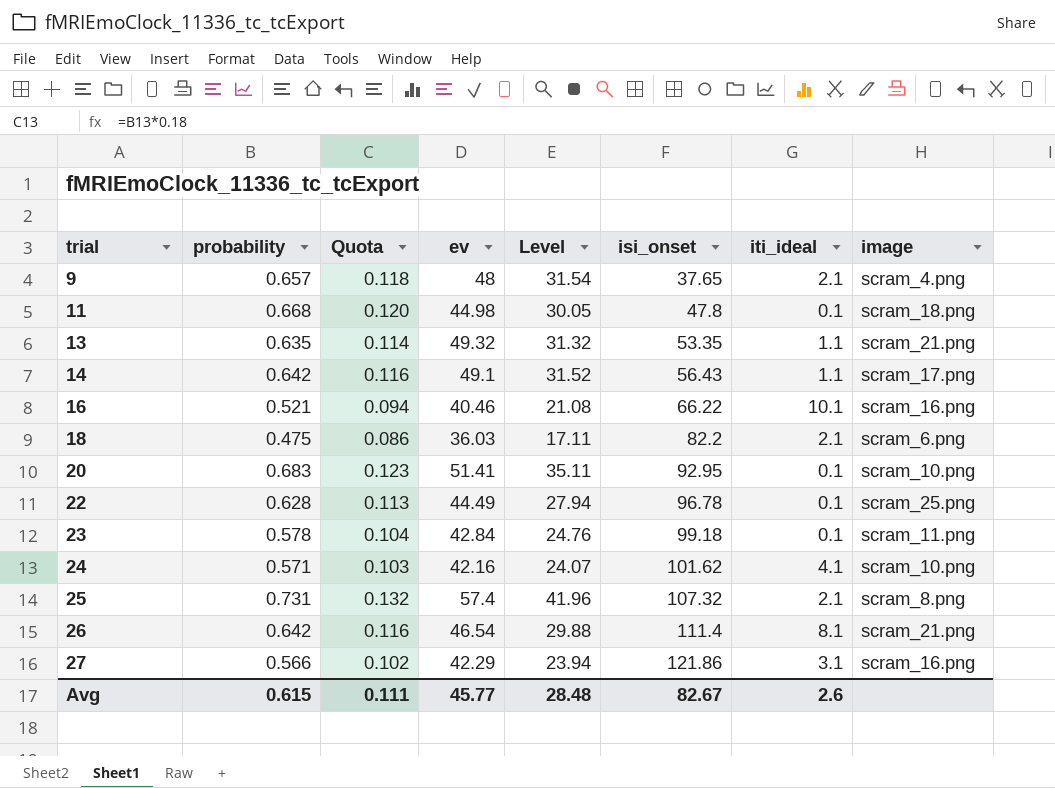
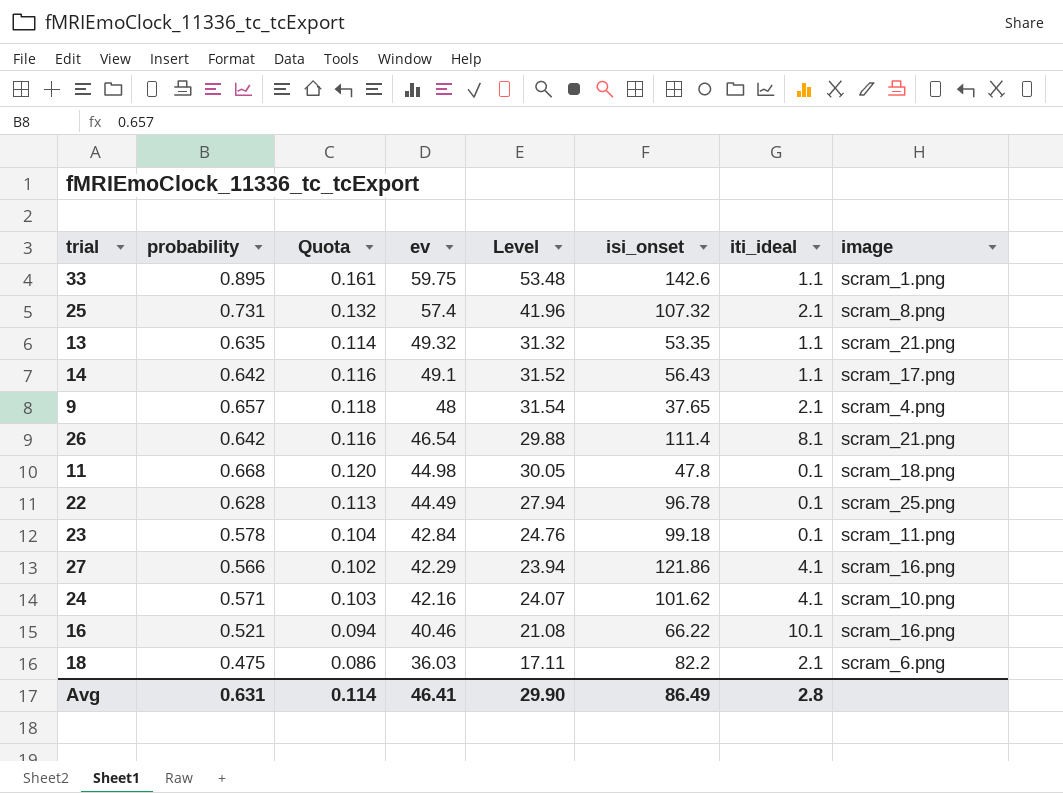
row order: trial ascending -> ev descending
row 20: 0.683 | 0.123 | 51.41 | 35.11 | 92.95 | 0.1 | scram_10.png -> none
row 33: none -> 0.895 | 0.161 | 59.75 | 53.48 | 142.6 | 1.1 | scram_1.png
27 | iti_ideal: 3.1 -> 4.1
Avg | probability: 0.615 -> 0.631
Avg | Quota: 0.111 -> 0.114
Avg | ev: 45.77 -> 46.41
Avg | Level: 28.48 -> 29.90
Avg | isi_onset: 82.67 -> 86.49
Avg | iti_ideal: 2.6 -> 2.8

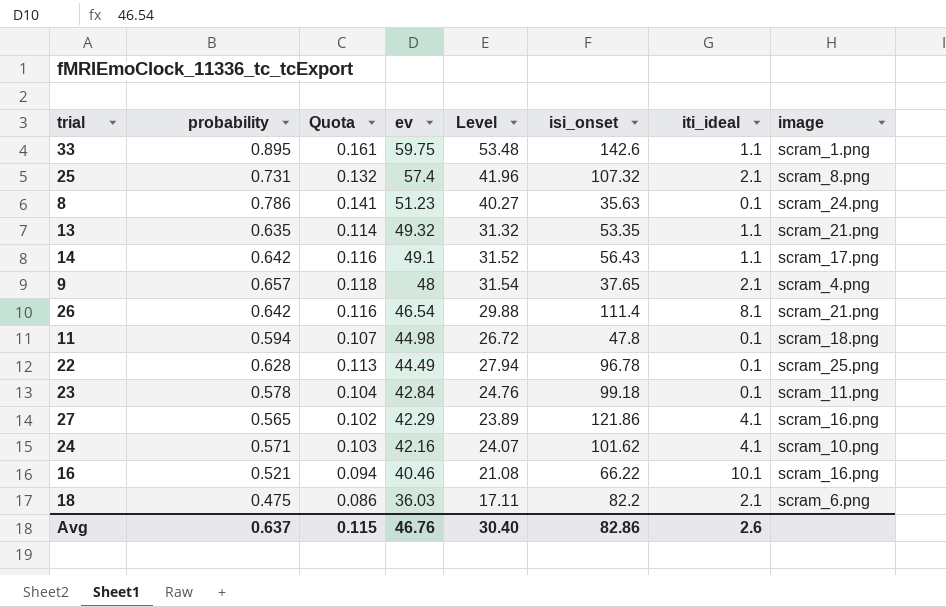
row 8: none -> 0.786 | 0.141 | 51.23 | 40.27 | 35.63 | 0.1 | scram_24.png
11 | probability: 0.668 -> 0.594
11 | Quota: 0.120 -> 0.107
11 | Level: 30.05 -> 26.72
27 | probability: 0.566 -> 0.565
27 | Level: 23.94 -> 23.89
Avg | probability: 0.631 -> 0.637
Avg | Quota: 0.114 -> 0.115
Avg | ev: 46.41 -> 46.76
Avg | Level: 29.90 -> 30.40
Avg | isi_onset: 86.49 -> 82.86
Avg | iti_ideal: 2.8 -> 2.6

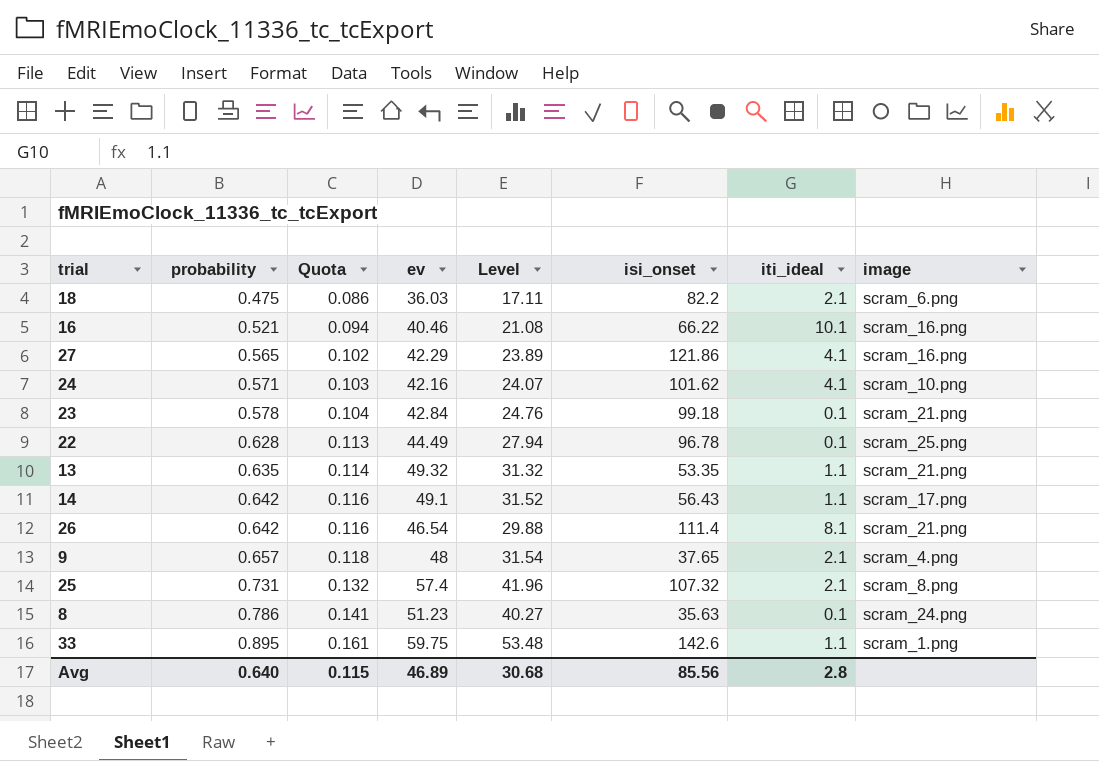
row order: ev descending -> probability ascending
row 11: 0.594 | 0.107 | 44.98 | 26.72 | 47.8 | 0.1 | scram_18.png -> none
23 | image: scram_11.png -> scram_21.png
Avg | probability: 0.637 -> 0.640
Avg | ev: 46.76 -> 46.89
Avg | Level: 30.40 -> 30.68
Avg | isi_onset: 82.86 -> 85.56
Avg | iti_ideal: 2.6 -> 2.8

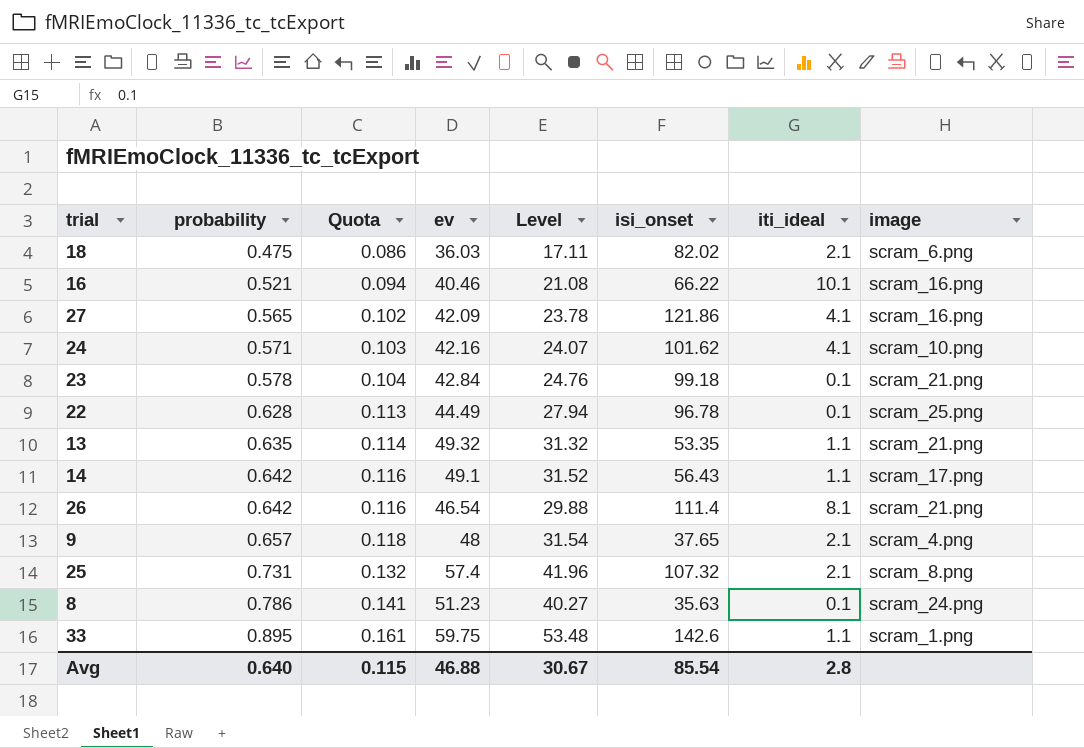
18 | isi_onset: 82.2 -> 82.02
27 | ev: 42.29 -> 42.09
27 | Level: 23.89 -> 23.78
Avg | ev: 46.89 -> 46.88
Avg | Level: 30.68 -> 30.67
Avg | isi_onset: 85.56 -> 85.54

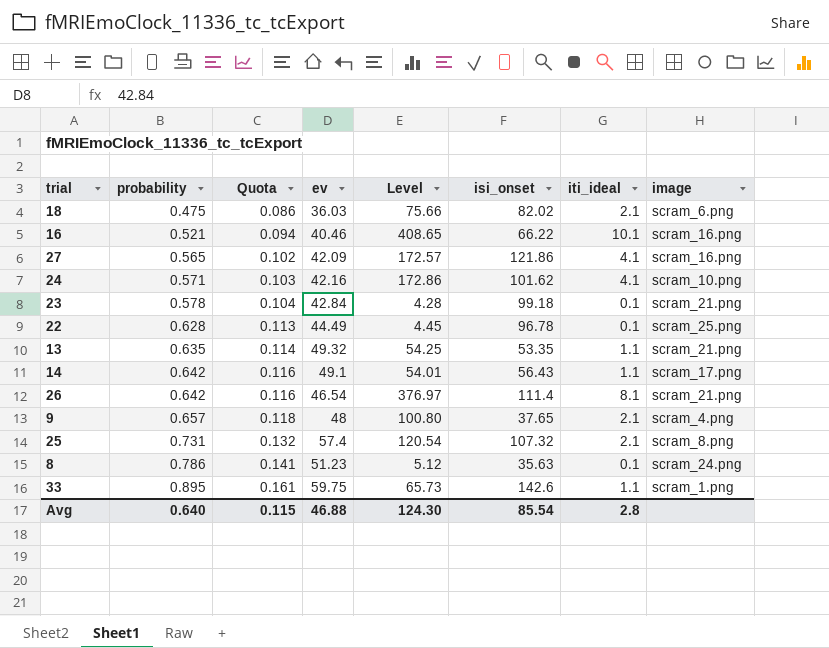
column Level | formula: [probability] * [ev] -> [ev] * [iti_ideal]
Avg | Level: 30.67 -> 124.30

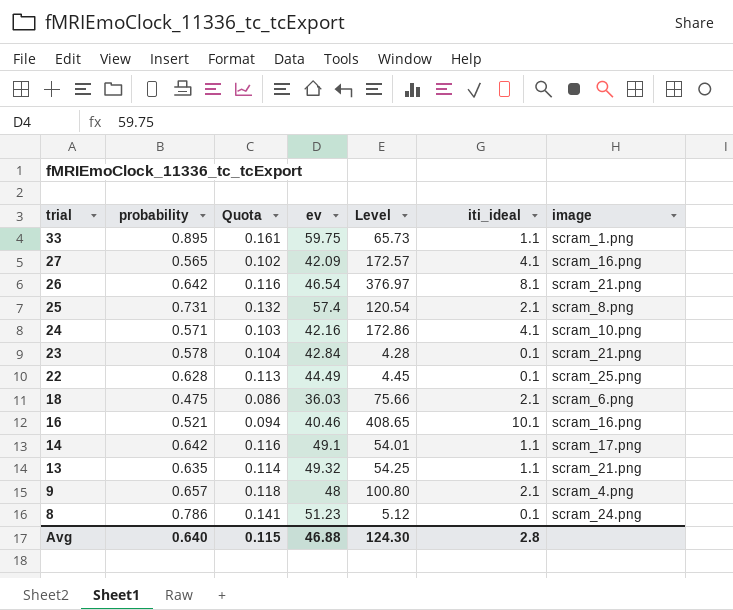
row order: probability ascending -> trial descending
column isi_onset | position: 6 -> none

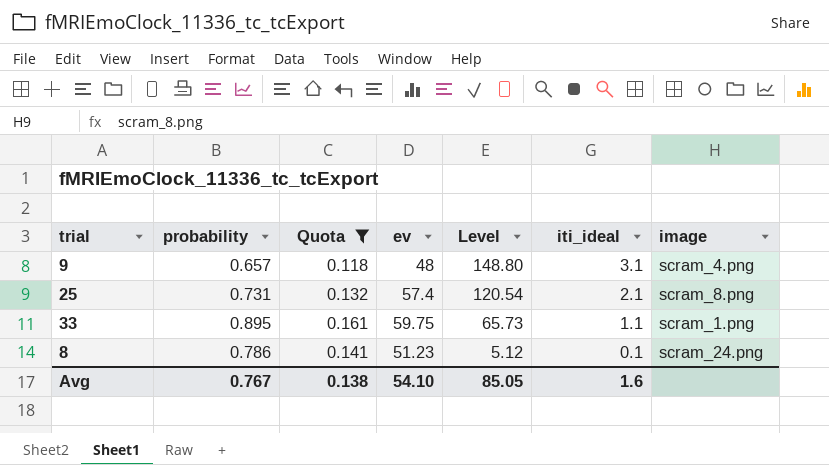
filter: none -> Quota >= 0.118
row order: trial descending -> Level descending
9 | Level: 100.80 -> 148.80
9 | iti_ideal: 2.1 -> 3.1
Avg | probability: 0.640 -> 0.767
Avg | Quota: 0.115 -> 0.138
Avg | ev: 46.88 -> 54.10
Avg | Level: 124.30 -> 85.05
Avg | iti_ideal: 2.8 -> 1.6

